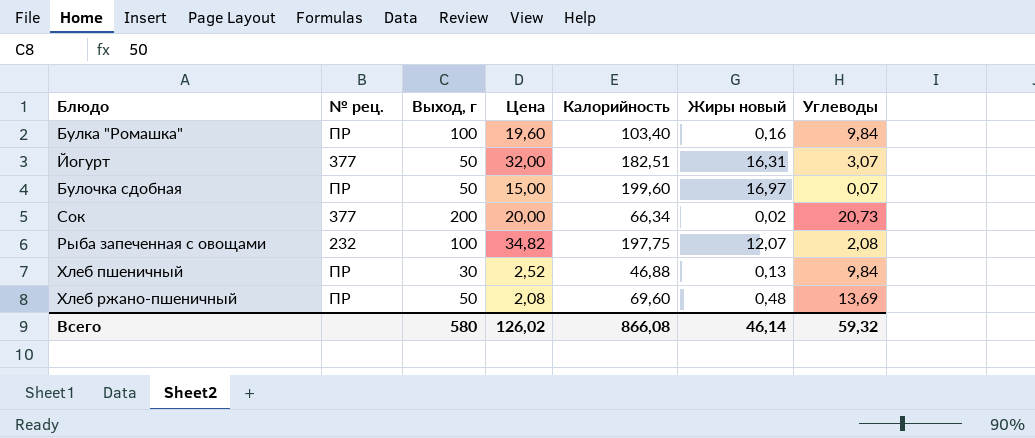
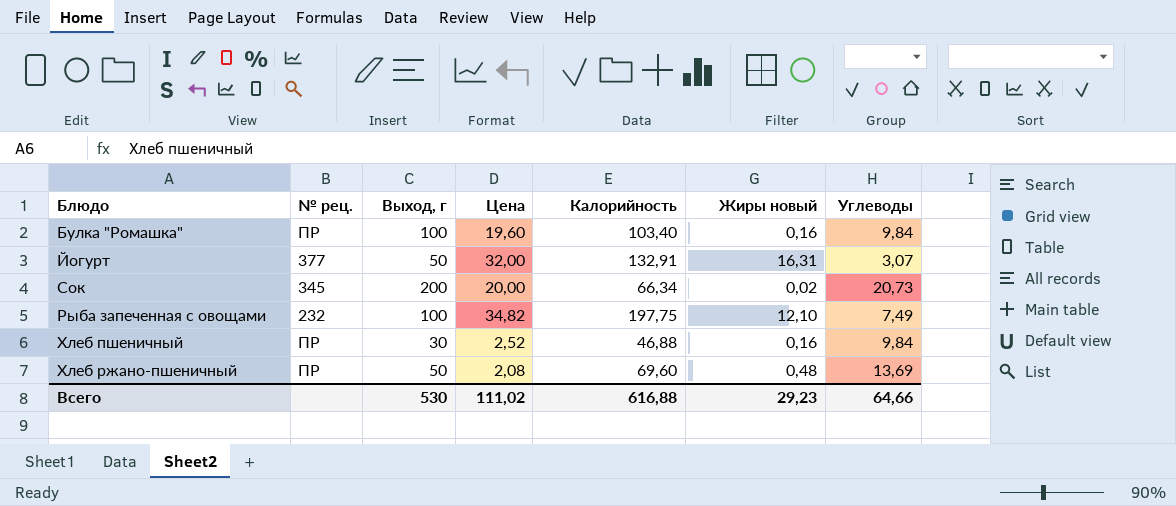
row Булочка сдобная: ПР | 50 | 15,00 | 199,60 | 16,97 | 0,07 -> none
Йогурт | Калорийность: 182,51 -> 132,91
Сок | № рец.: 377 -> 345
Рыба запеченная с овощами | Жиры новый: 12,07 -> 12,10
Рыба запеченная с овощами | Углеводы: 2,08 -> 7,49
Хлеб пшеничный | Жиры новый: 0,13 -> 0,16
Всего | Выход, г: 580 -> 530
Всего | Цена: 126,02 -> 111,02
Всего | Калорийность: 866,08 -> 616,88
Всего | Жиры новый: 46,14 -> 29,23
Всего | Углеводы: 59,32 -> 64,66

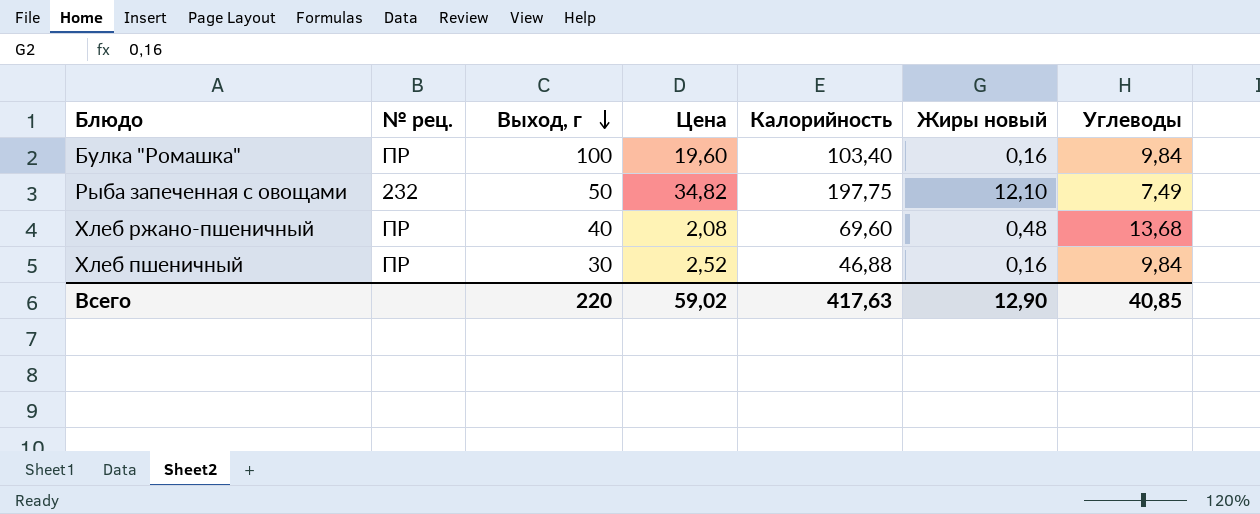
row order: none -> Выход, г descending
row Йогурт: 377 | 50 | 32,00 | 132,91 | 16,31 | 3,07 -> none
row Сок: 345 | 200 | 20,00 | 66,34 | 0,02 | 20,73 -> none
Рыба запеченная с овощами | Выход, г: 100 -> 50
Хлеб ржано-пшеничный | Выход, г: 50 -> 40
Хлеб ржано-пшеничный | Углеводы: 13,69 -> 13,68
Всего | Выход, г: 530 -> 220
Всего | Цена: 111,02 -> 59,02
Всего | Калорийность: 616,88 -> 417,63
Всего | Жиры новый: 29,23 -> 12,90
Всего | Углеводы: 64,66 -> 40,85

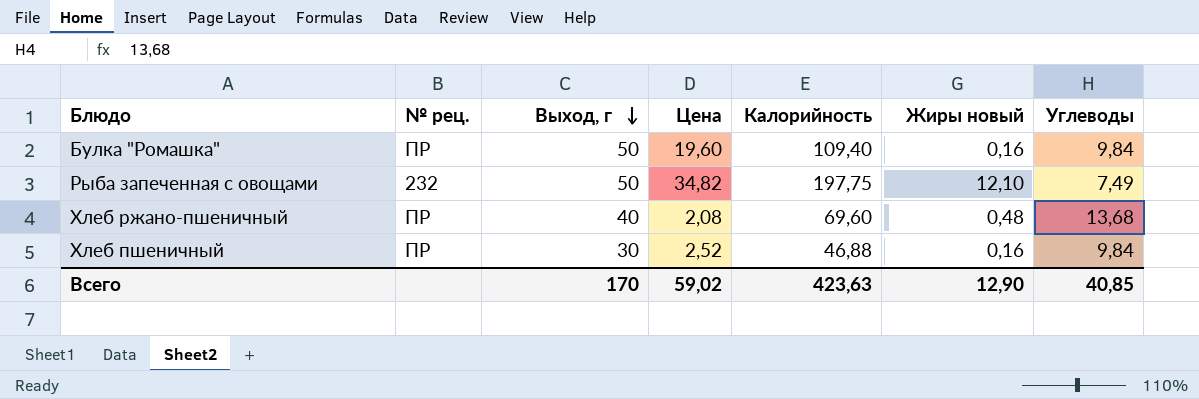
Булка "Ромашка" | Выход, г: 100 -> 50
Булка "Ромашка" | Калорийность: 103,40 -> 109,40
Всего | Выход, г: 220 -> 170
Всего | Калорийность: 417,63 -> 423,63

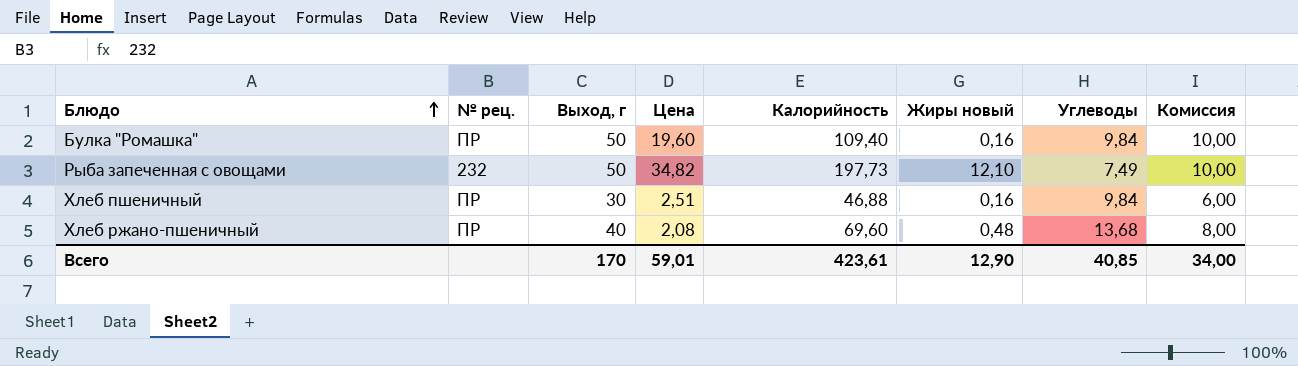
row order: Выход, г descending -> Блюдо ascending
column Комиссия | formula: none -> [Выход, г] * 0,2
Рыба запеченная с овощами | Калорийность: 197,75 -> 197,73
Хлеб пшеничный | Цена: 2,52 -> 2,51
Всего | Цена: 59,02 -> 59,01
Всего | Калорийность: 423,63 -> 423,61

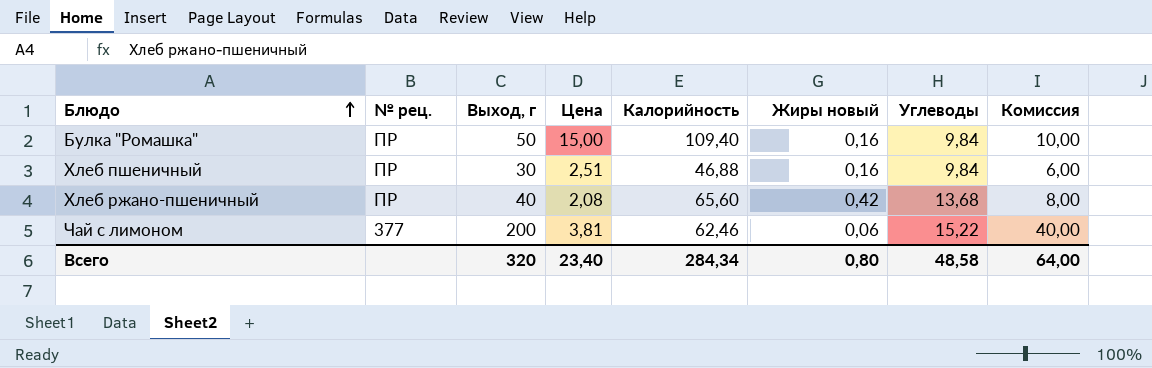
row Рыба запеченная с овощами: 232 | 50 | 34,82 | 197,73 | 12,10 | 7,49 | 10,00 -> none
Булка "Ромашка" | Цена: 19,60 -> 15,00
Хлеб ржано-пшеничный | Калорийность: 69,60 -> 65,60
Хлеб ржано-пшеничный | Жиры новый: 0,48 -> 0,42
row Чай с лимоном: none -> 377 | 200 | 3,81 | 62,46 | 0,06 | 15,22 | 40,00
Всего | Выход, г: 170 -> 320
Всего | Цена: 59,01 -> 23,40
Всего | Калорийность: 423,61 -> 284,34
Всего | Жиры новый: 12,90 -> 0,80
Всего | Углеводы: 40,85 -> 48,58
Всего | Комиссия: 34,00 -> 64,00

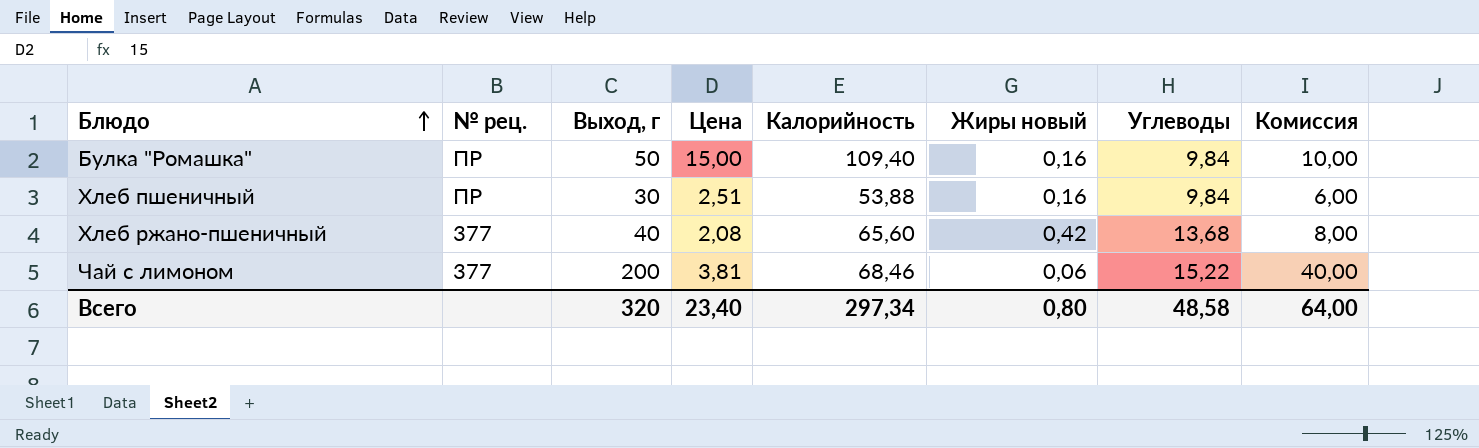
Хлеб пшеничный | Калорийность: 46,88 -> 53,88
Хлеб ржано-пшеничный | № рец.: ПР -> 377
Чай с лимоном | Калорийность: 62,46 -> 68,46
Всего | Калорийность: 284,34 -> 297,34

